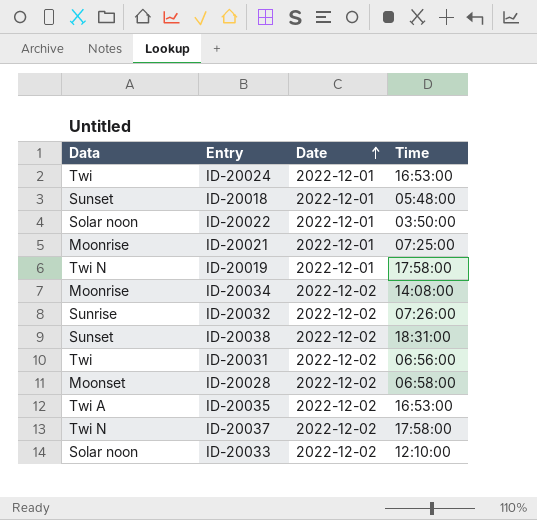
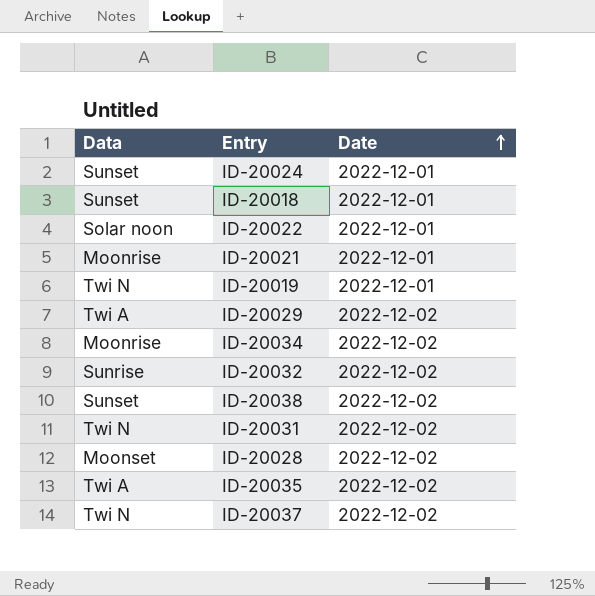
column Time | position: 4 -> none
row ID-20033: Solar noon | 2022-12-02 | 12:10:00 -> none
ID-20024 | Data: Twi -> Sunset
row ID-20029: none -> Twi A | 2022-12-02
ID-20031 | Data: Twi -> Twi N

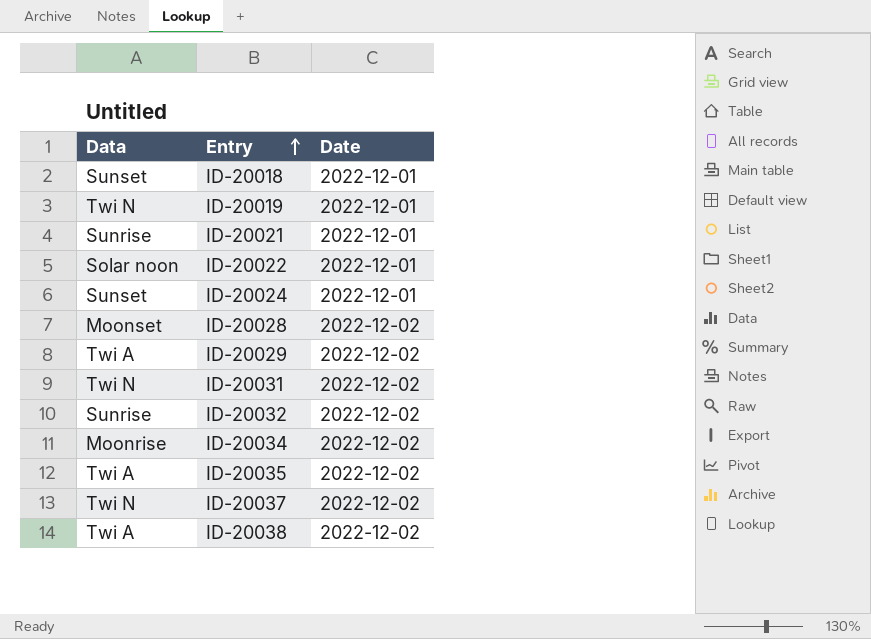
row order: Date ascending -> Entry ascending
ID-20021 | Data: Moonrise -> Sunrise
ID-20038 | Data: Sunset -> Twi A

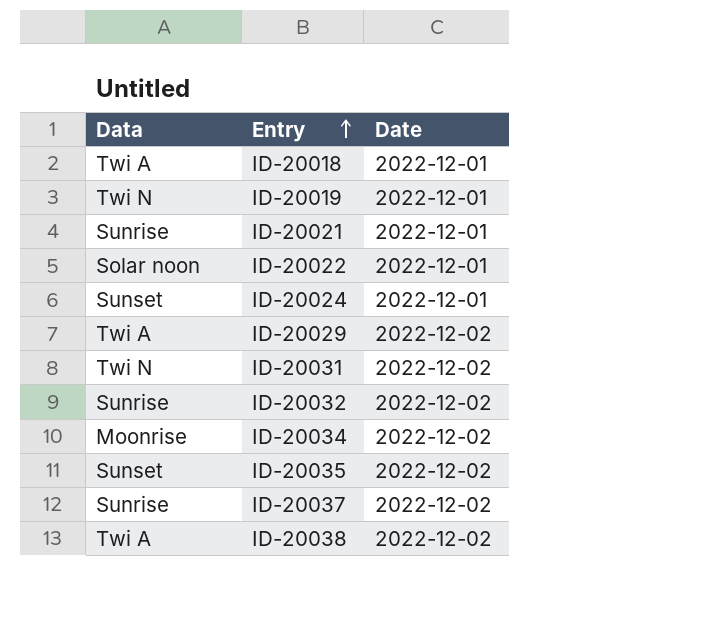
row ID-20028: Moonset | 2022-12-02 -> none
ID-20018 | Data: Sunset -> Twi A
ID-20035 | Data: Twi A -> Sunset
ID-20037 | Data: Twi N -> Sunrise

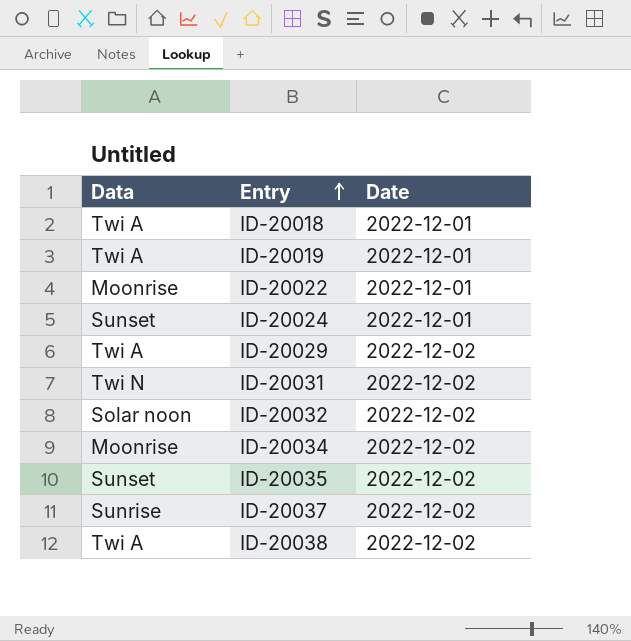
row ID-20021: Sunrise | 2022-12-01 -> none
ID-20019 | Data: Twi N -> Twi A
ID-20022 | Data: Solar noon -> Moonrise
ID-20032 | Data: Sunrise -> Solar noon

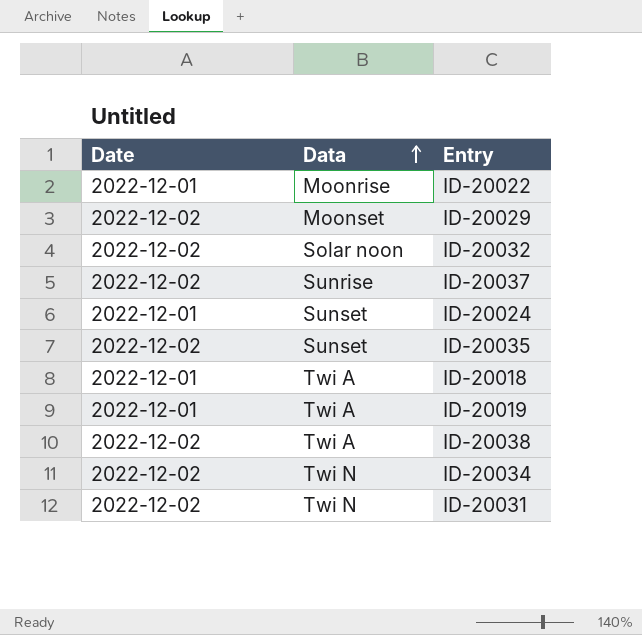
row order: Entry ascending -> Data ascending
column Date | position: 3 -> 1
ID-20029 | Data: Twi A -> Moonset
ID-20034 | Data: Moonrise -> Twi N

